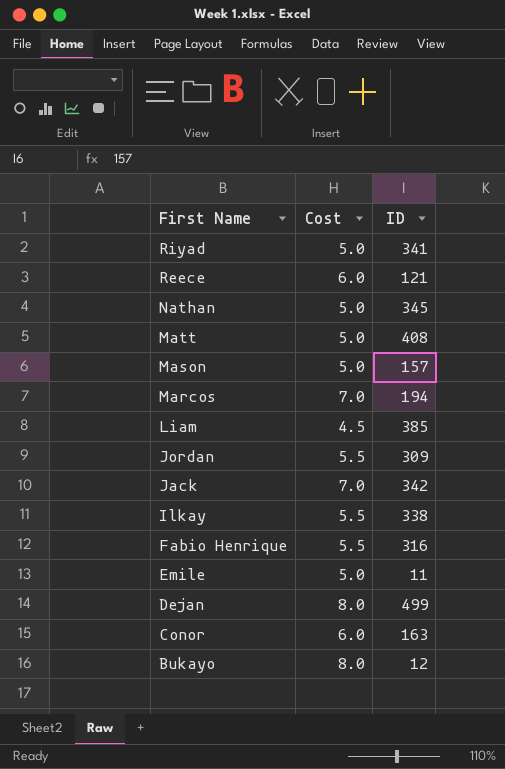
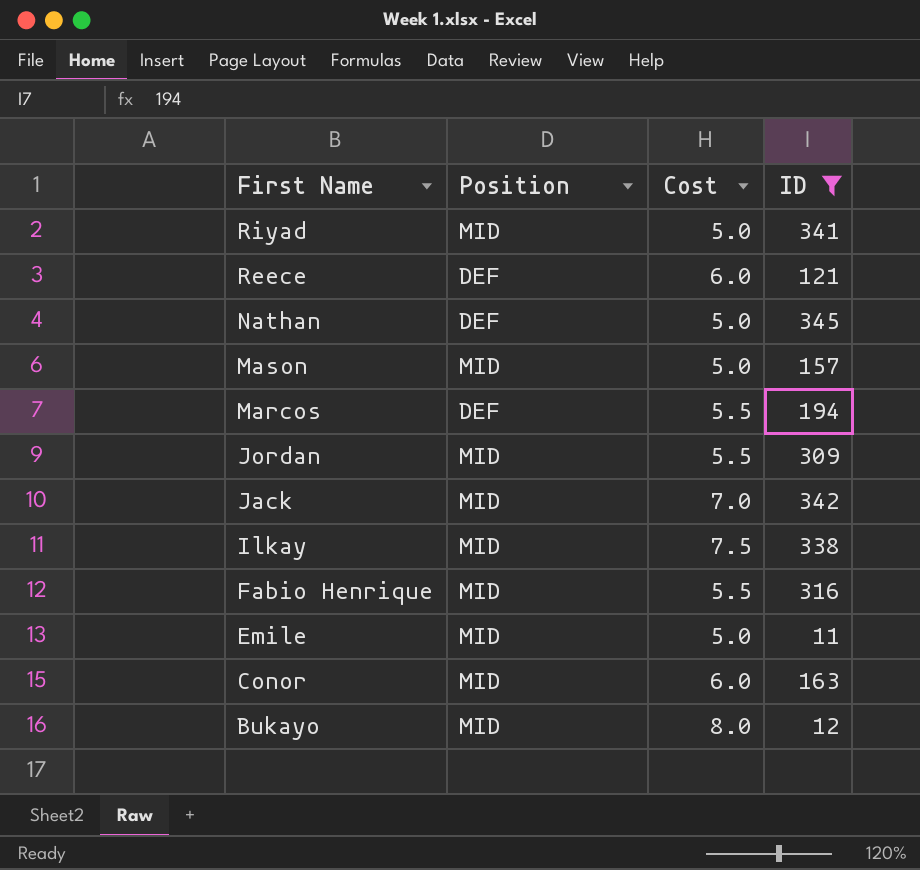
filter: none -> ID <= 345
column Position | position: none -> 2
Marcos | Cost: 7.0 -> 5.5
Ilkay | Cost: 5.5 -> 7.5

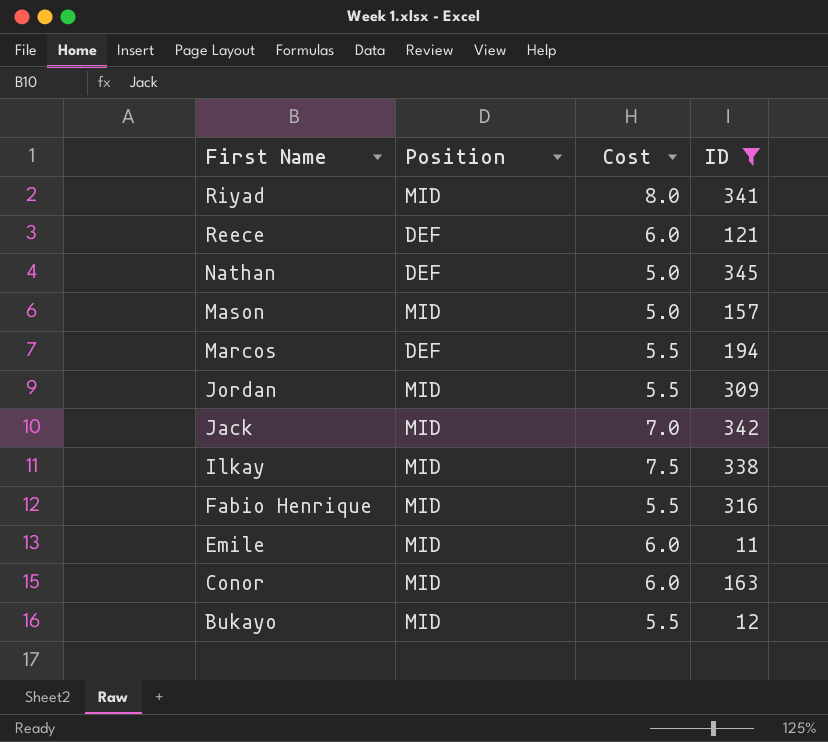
Riyad | Cost: 5.0 -> 8.0
Emile | Cost: 5.0 -> 6.0
Bukayo | Cost: 8.0 -> 5.5

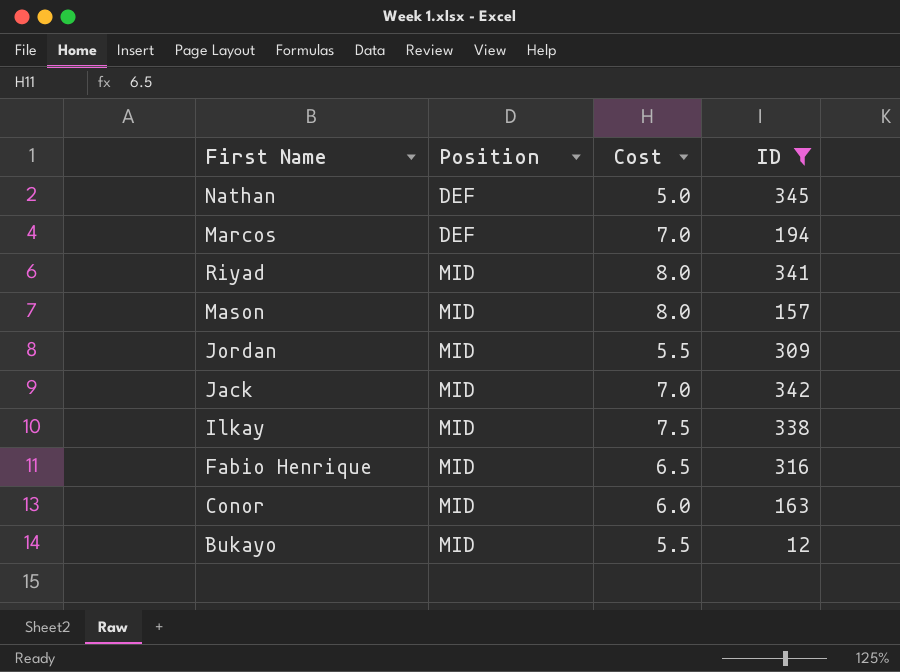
row order: First Name descending -> Position ascending
row Reece: DEF | 6.0 | 121 -> none
row Emile: MID | 6.0 | 11 -> none
Marcos | Cost: 5.5 -> 7.0
Mason | Cost: 5.0 -> 8.0
Fabio Henrique | Cost: 5.5 -> 6.5

